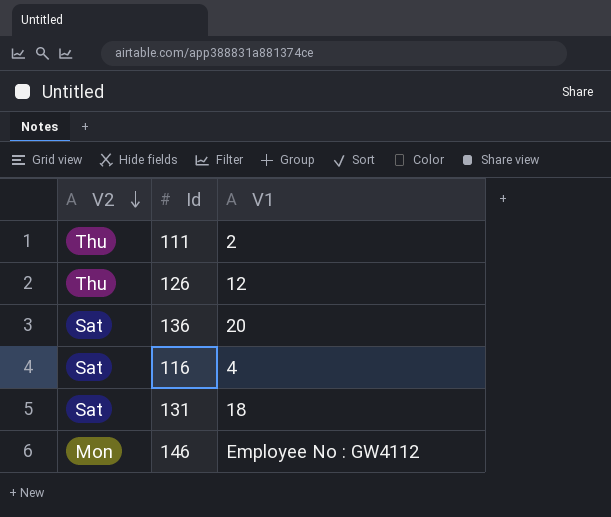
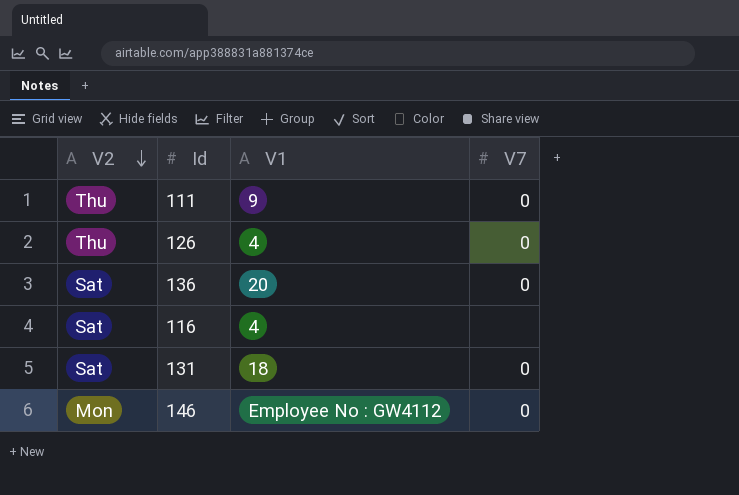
column V7 | position: none -> 4
111 | V1: 2 -> 9
126 | V1: 12 -> 4

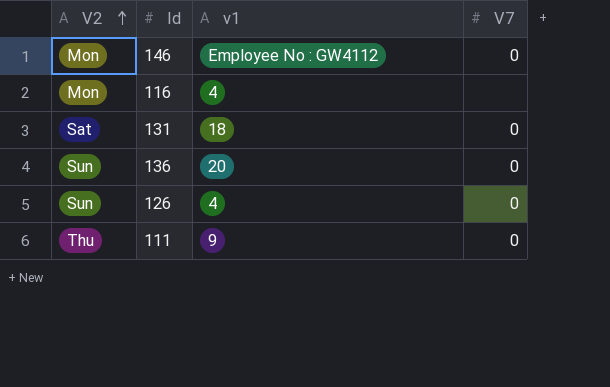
row order: V2 descending -> V2 ascending
column name: V1 -> v1
116 | V2: Sat -> Mon
136 | V2: Sat -> Sun
126 | V2: Thu -> Sun

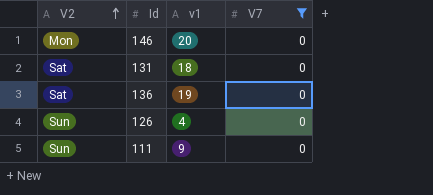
filter: none -> V7 = 0
146 | v1: Employee No : GW4112 -> 20
136 | V2: Sun -> Sat
136 | v1: 20 -> 19
111 | V2: Thu -> Sun

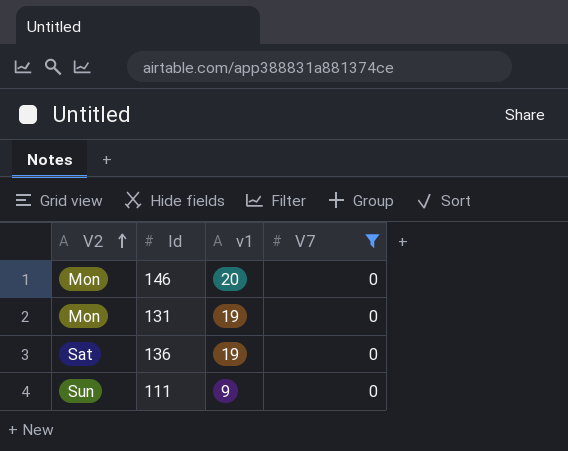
row 126: Sun | 4 | 0 -> none
131 | V2: Sat -> Mon
131 | v1: 18 -> 19

